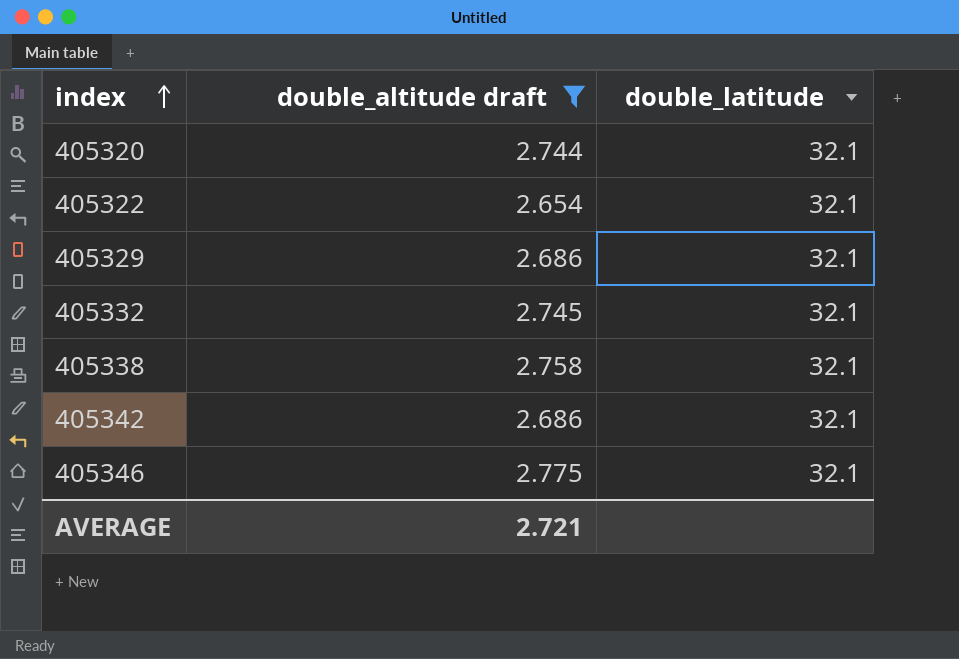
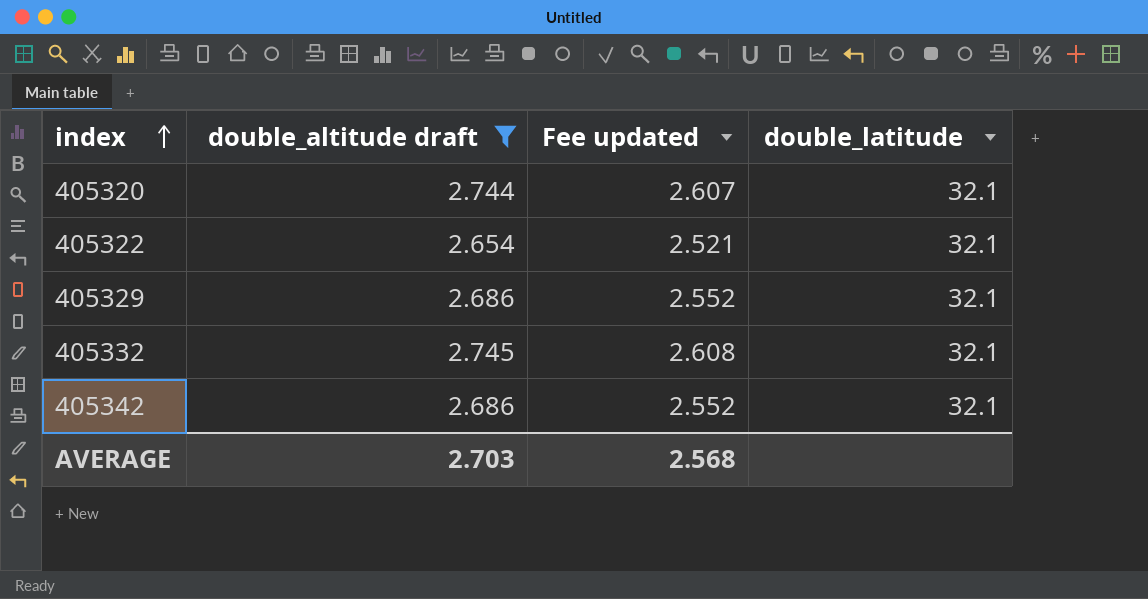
column Fee updated | formula: none -> [double_altitude draft] * 0.95
row 405338: 2.758 | 32.1 -> none
row 405346: 2.775 | 32.1 -> none
AVERAGE | double_altitude draft: 2.721 -> 2.703

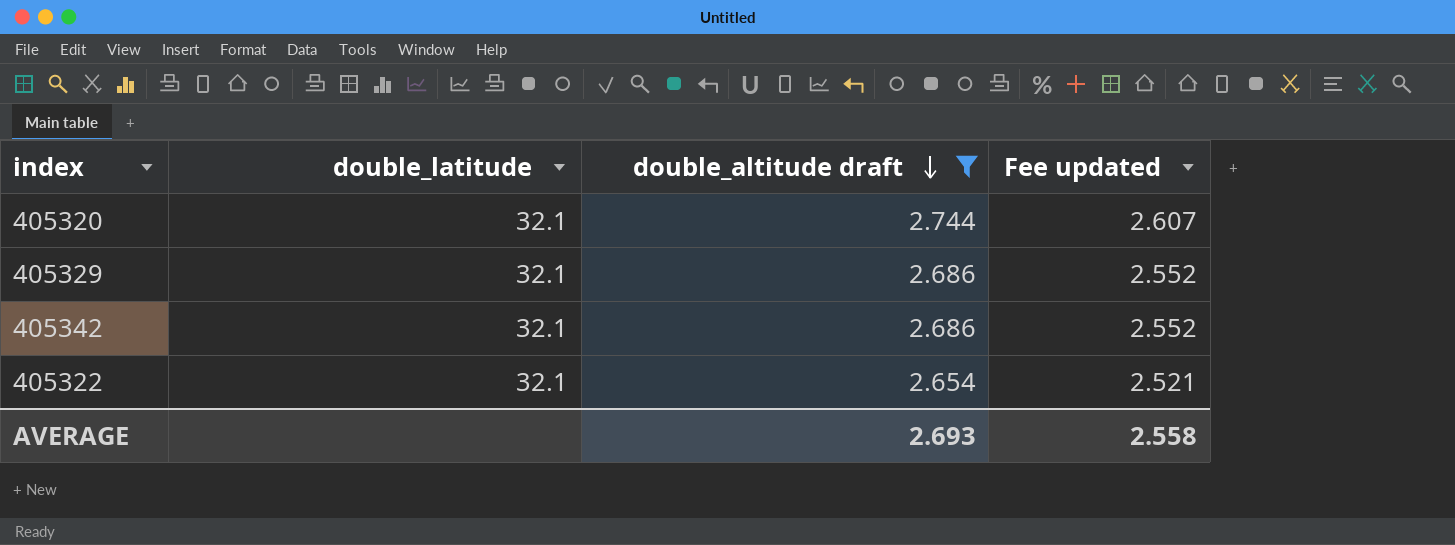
row order: index ascending -> double_altitude draft descending
column double_latitude | position: 4 -> 2
row 405332: 2.745 | 2.608 | 32.1 -> none
AVERAGE | double_altitude draft: 2.703 -> 2.693
AVERAGE | Fee updated: 2.568 -> 2.558

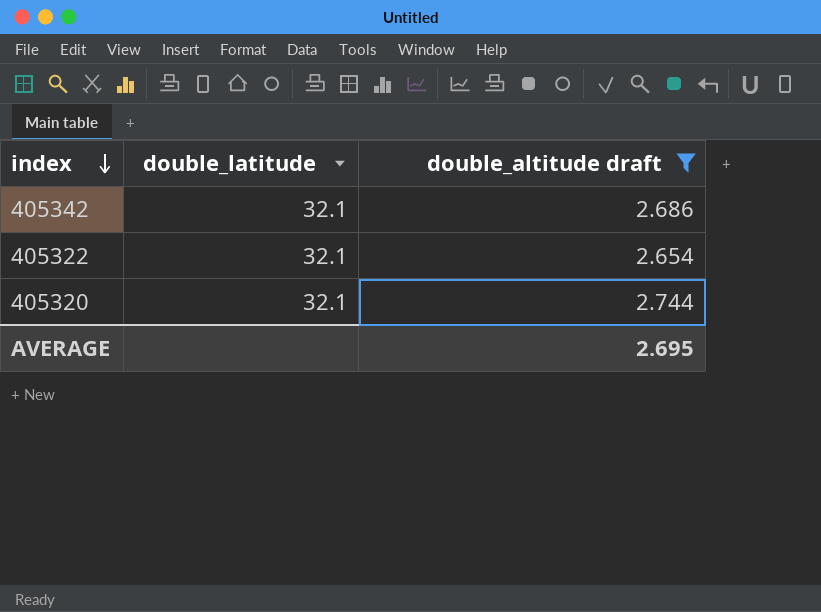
row order: double_altitude draft descending -> index descending
column Fee updated | formula: [double_altitude draft] * 0.95 -> none
row 405329: 32.1 | 2.686 | 2.552 -> none
AVERAGE | double_altitude draft: 2.693 -> 2.695

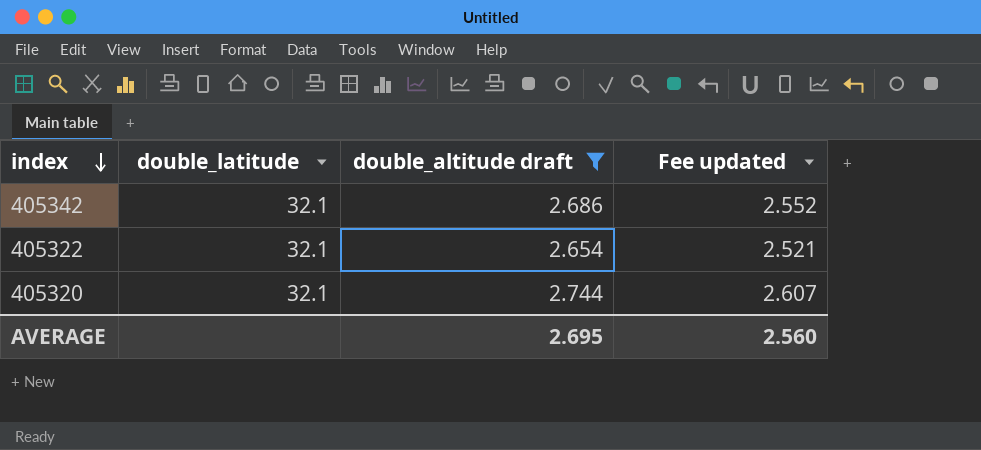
column Fee updated | formula: none -> [double_altitude draft] * 0.95

